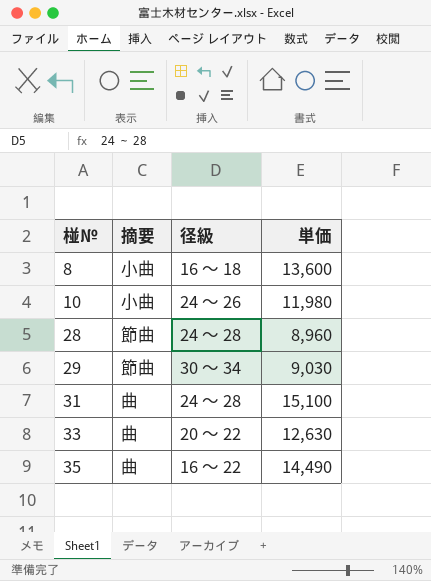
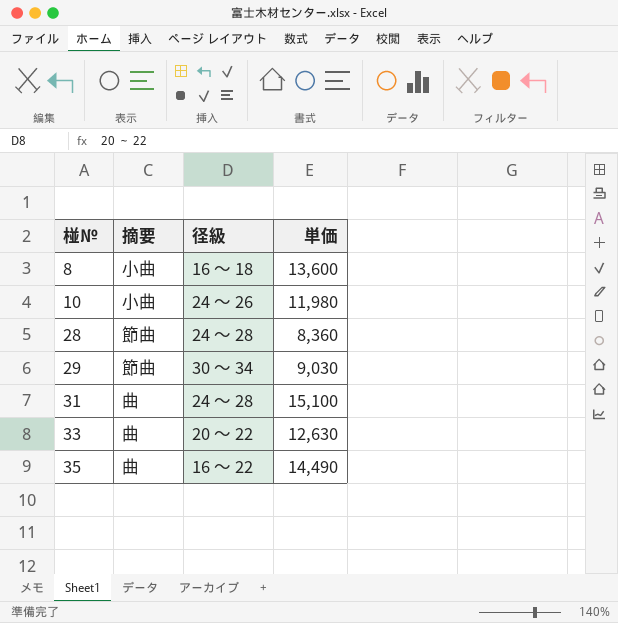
28 | 単価: 8,960 -> 8,360

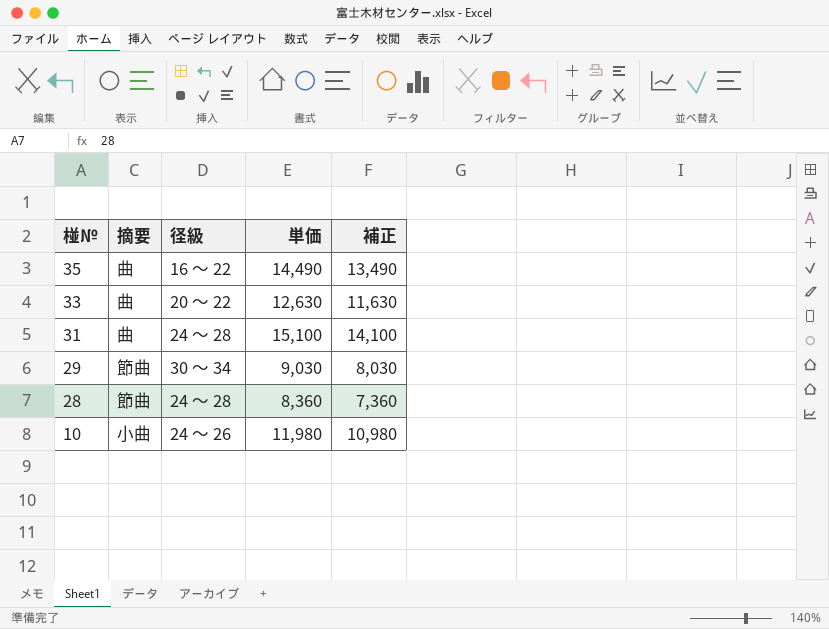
row order: 椪№ ascending -> 椪№ descending
column 補正 | formula: none -> [単価] - 1000
row 8: 小曲 | 16 ～ 18 | 13,600 -> none

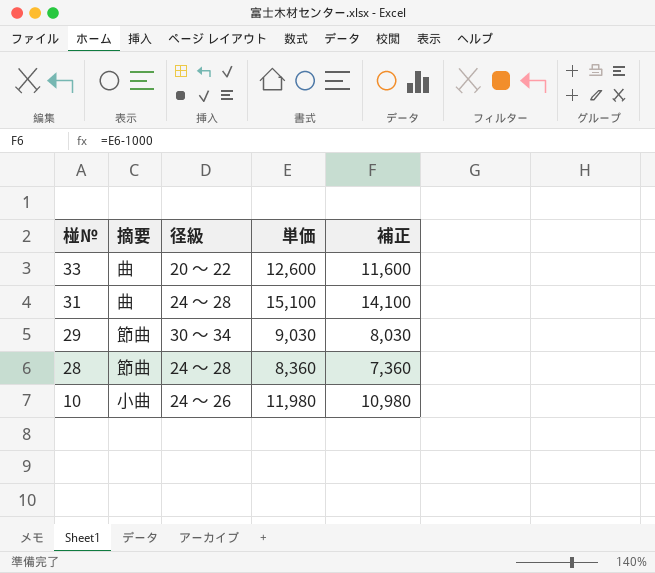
row 35: 曲 | 16 ～ 22 | 14,490 | 13,490 -> none
33 | 単価: 12,630 -> 12,600
33 | 補正: 11,630 -> 11,600

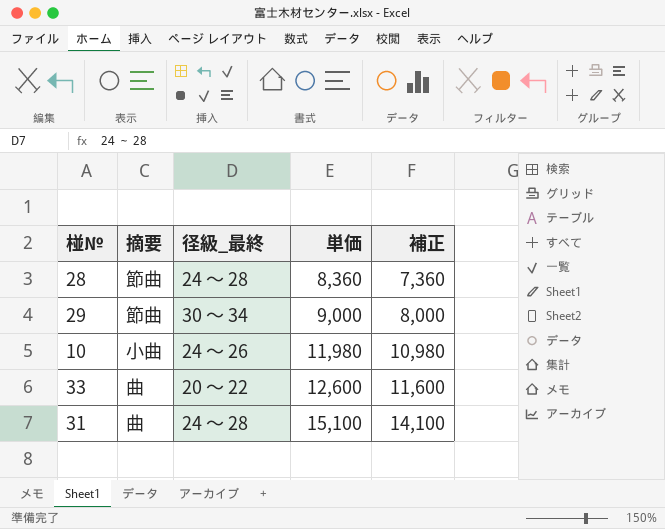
row order: 椪№ descending -> 単価 ascending
column name: 径級 -> 径級_最終
29 | 単価: 9,030 -> 9,000
29 | 補正: 8,030 -> 8,000

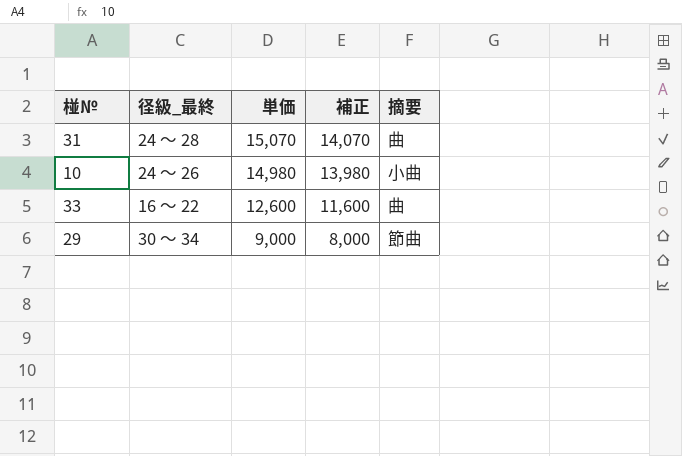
row order: 単価 ascending -> 単価 descending
column 摘要 | position: 2 -> 5
row 28: 節曲 | 24 ～ 28 | 8,360 | 7,360 -> none
31 | 単価: 15,100 -> 15,070
31 | 補正: 14,100 -> 14,070
10 | 単価: 11,980 -> 14,980
10 | 補正: 10,980 -> 13,980
33 | 径級_最終: 20 ～ 22 -> 16 ～ 22

